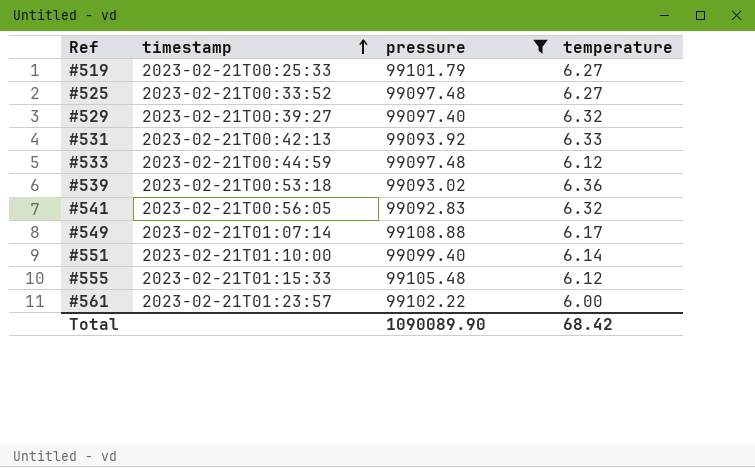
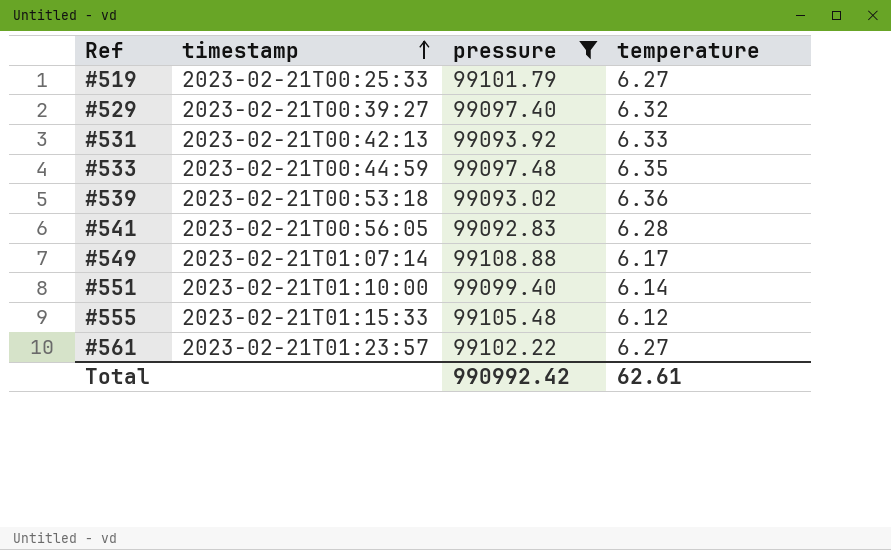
row #525: 2023-02-21T00:33:52 | 99097.48 | 6.27 -> none
#533 | temperature: 6.12 -> 6.35
#541 | temperature: 6.32 -> 6.28
#561 | temperature: 6.00 -> 6.27
Total | pressure: 1090089.90 -> 990992.42
Total | temperature: 68.42 -> 62.61

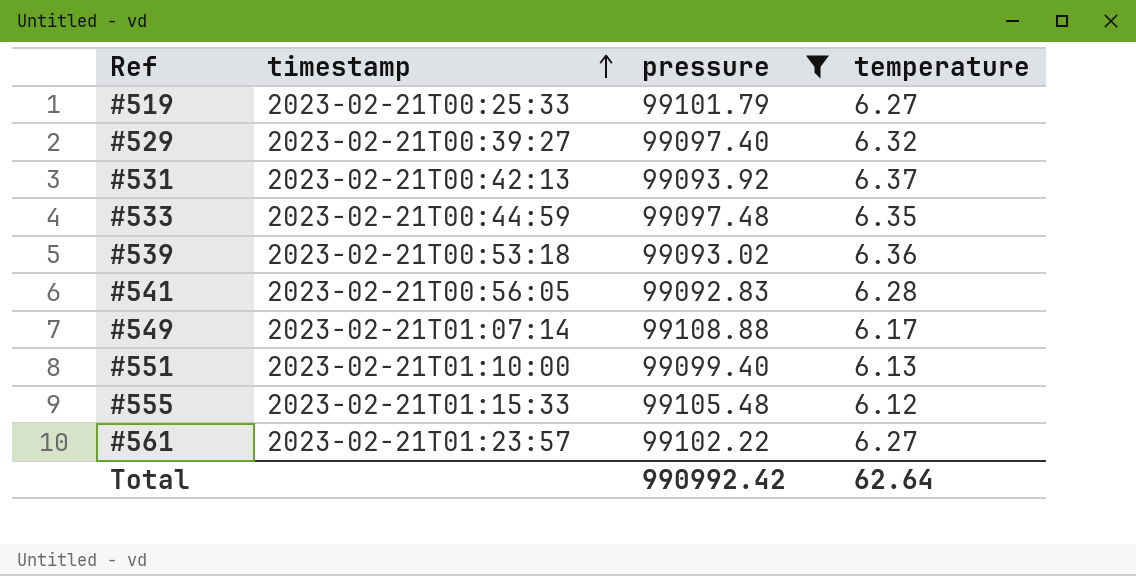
#531 | temperature: 6.33 -> 6.37
#551 | temperature: 6.14 -> 6.13
Total | temperature: 62.61 -> 62.64

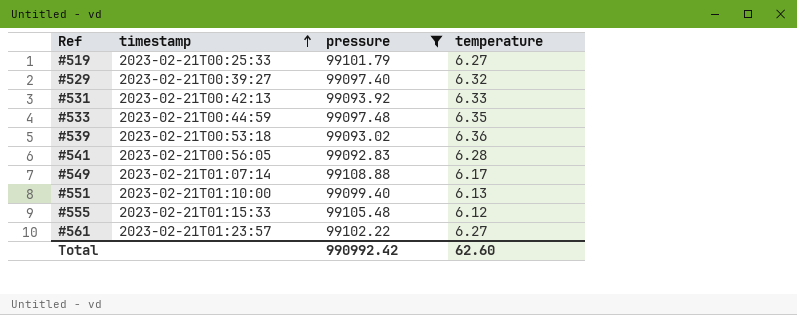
#531 | temperature: 6.37 -> 6.33
Total | temperature: 62.64 -> 62.60

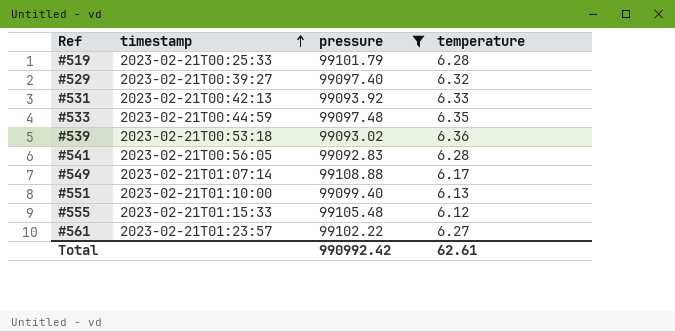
#519 | temperature: 6.27 -> 6.28
Total | temperature: 62.60 -> 62.61

